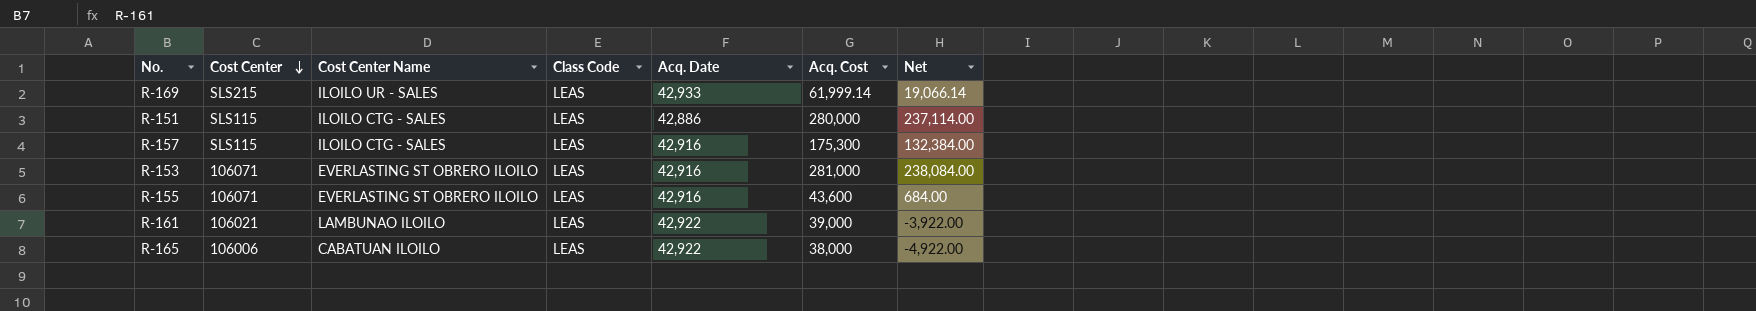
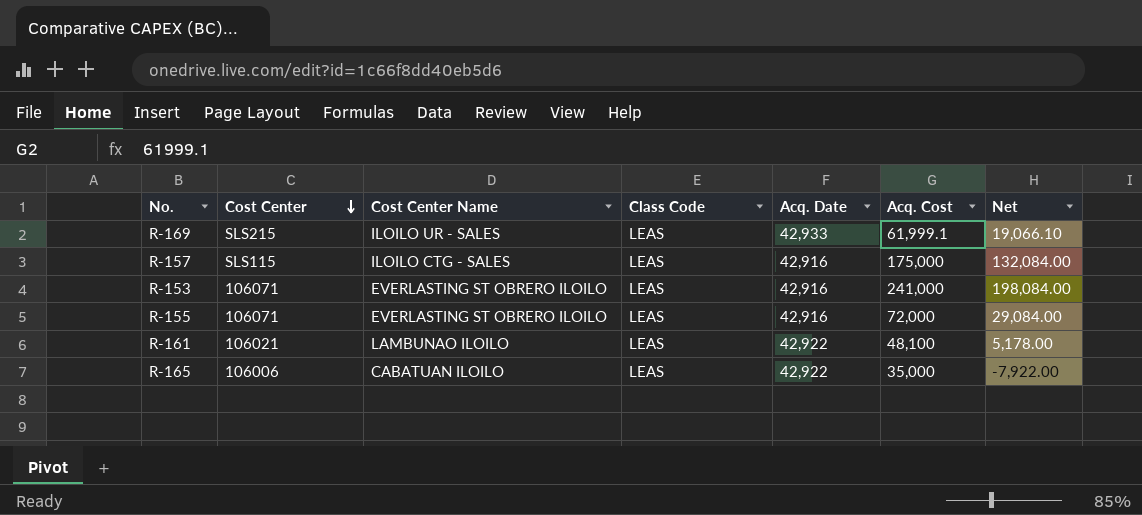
row R-151: SLS115 | ILOILO CTG - SALES | LEAS | 42,886 | 280,000 | 237,114.00 -> none
R-169 | Acq. Cost: 61,999.14 -> 61,999.1
R-169 | Net: 19,066.14 -> 19,066.10
R-157 | Acq. Cost: 175,300 -> 175,000
R-157 | Net: 132,384.00 -> 132,084.00
R-153 | Acq. Cost: 281,000 -> 241,000
R-153 | Net: 238,084.00 -> 198,084.00
R-155 | Acq. Cost: 43,600 -> 72,000
R-155 | Net: 684.00 -> 29,084.00
R-161 | Acq. Cost: 39,000 -> 48,100
R-161 | Net: -3,922.00 -> 5,178.00
R-165 | Acq. Cost: 38,000 -> 35,000
R-165 | Net: -4,922.00 -> -7,922.00

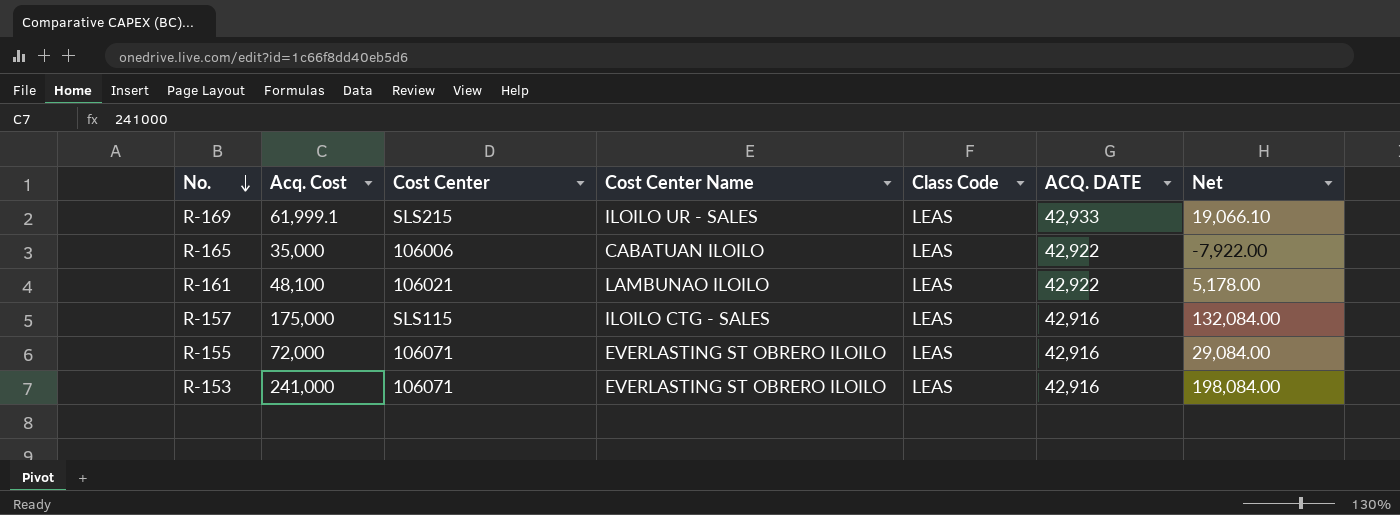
row order: Cost Center descending -> No. descending
column Acq. Cost | position: 6 -> 2
column name: Acq. Date -> ACQ. DATE

